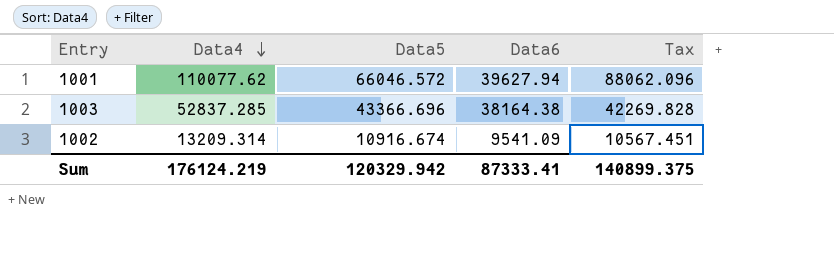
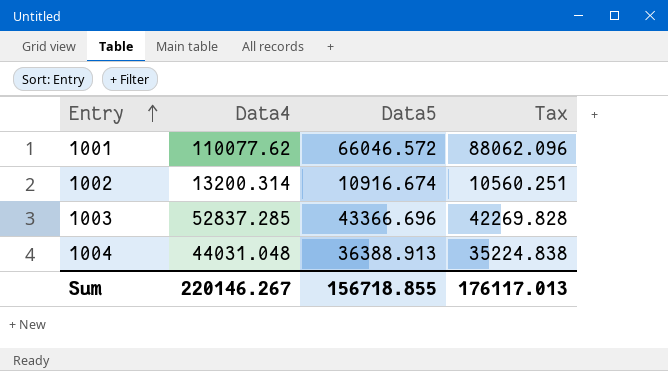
row order: Data4 descending -> Entry ascending
column Data6 | position: 4 -> none
1002 | Data4: 13209.314 -> 13200.314
1002 | Tax: 10567.451 -> 10560.251
row 1004: none -> 44031.048 | 36388.913 | 35224.838
Sum | Data4: 176124.219 -> 220146.267
Sum | Data5: 120329.942 -> 156718.855
Sum | Tax: 140899.375 -> 176117.013

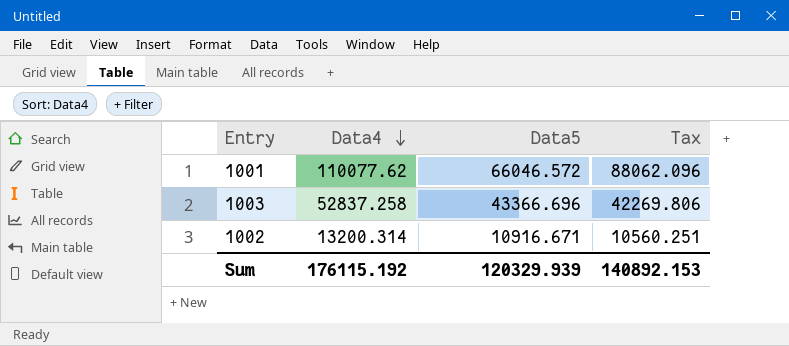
row order: Entry ascending -> Data4 descending
row 1004: 44031.048 | 36388.913 | 35224.838 -> none
1003 | Data4: 52837.285 -> 52837.258
1003 | Tax: 42269.828 -> 42269.806
1002 | Data5: 10916.674 -> 10916.671
Sum | Data4: 220146.267 -> 176115.192
Sum | Data5: 156718.855 -> 120329.939
Sum | Tax: 176117.013 -> 140892.153

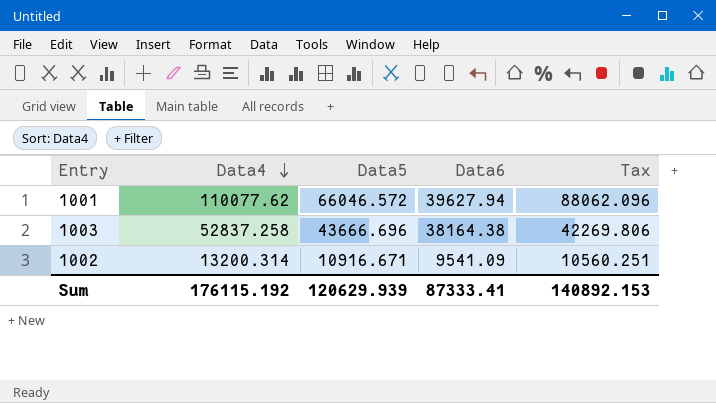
column Data6 | position: none -> 4
1003 | Data5: 43366.696 -> 43666.696
Sum | Data5: 120329.939 -> 120629.939

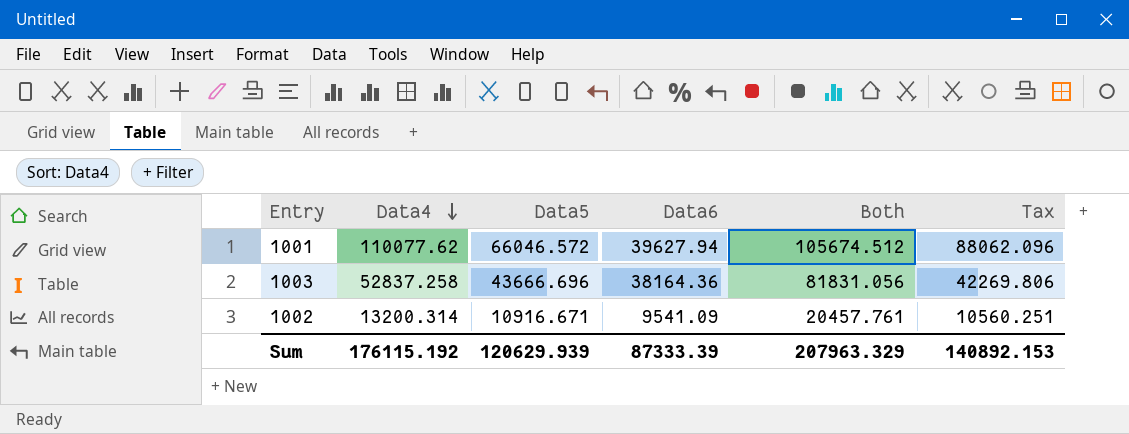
column Both | formula: none -> [Data5] + [Data6]
1003 | Data6: 38164.38 -> 38164.36
Sum | Data6: 87333.41 -> 87333.39

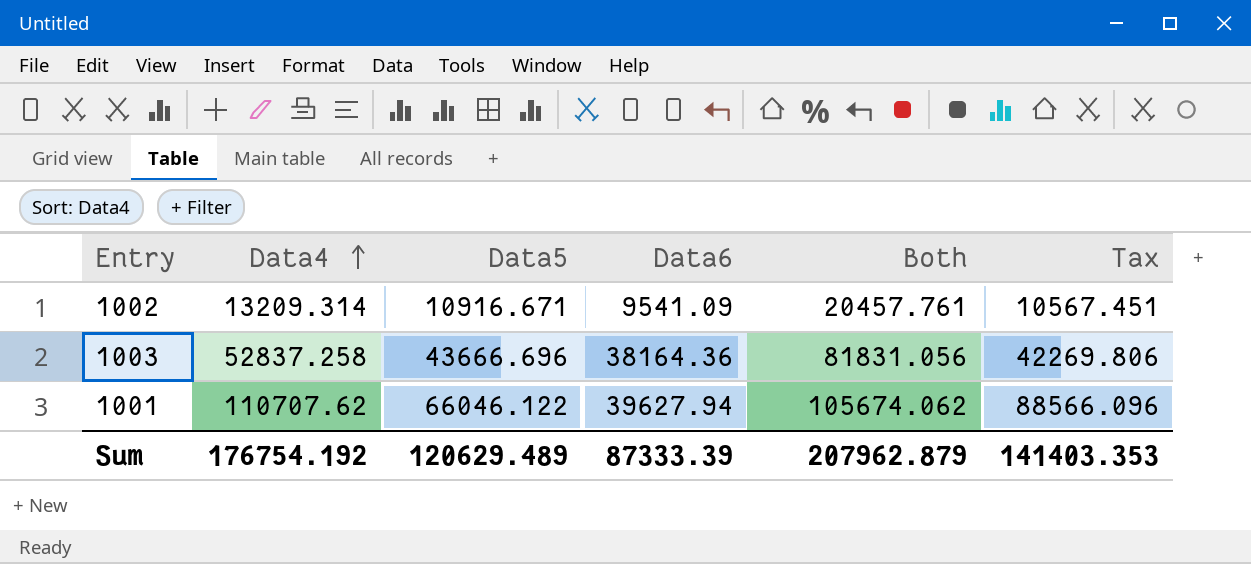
row order: Data4 descending -> Data4 ascending
1002 | Data4: 13200.314 -> 13209.314
1002 | Tax: 10560.251 -> 10567.451
1001 | Data4: 110077.62 -> 110707.62
1001 | Data5: 66046.572 -> 66046.122
1001 | Both: 105674.512 -> 105674.062
1001 | Tax: 88062.096 -> 88566.096
Sum | Data4: 176115.192 -> 176754.192
Sum | Data5: 120629.939 -> 120629.489
Sum | Both: 207963.329 -> 207962.879
Sum | Tax: 140892.153 -> 141403.353

